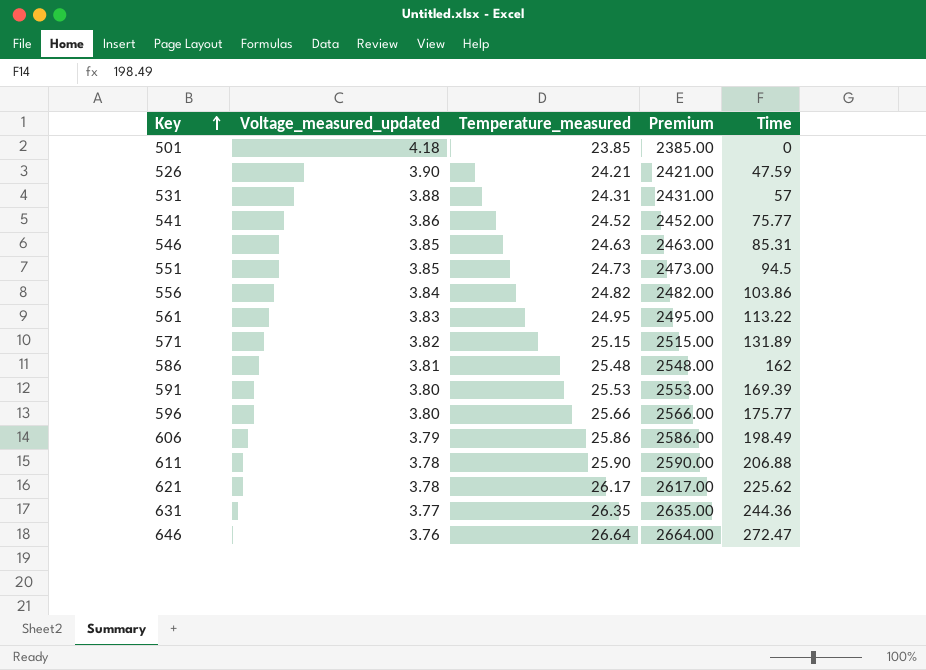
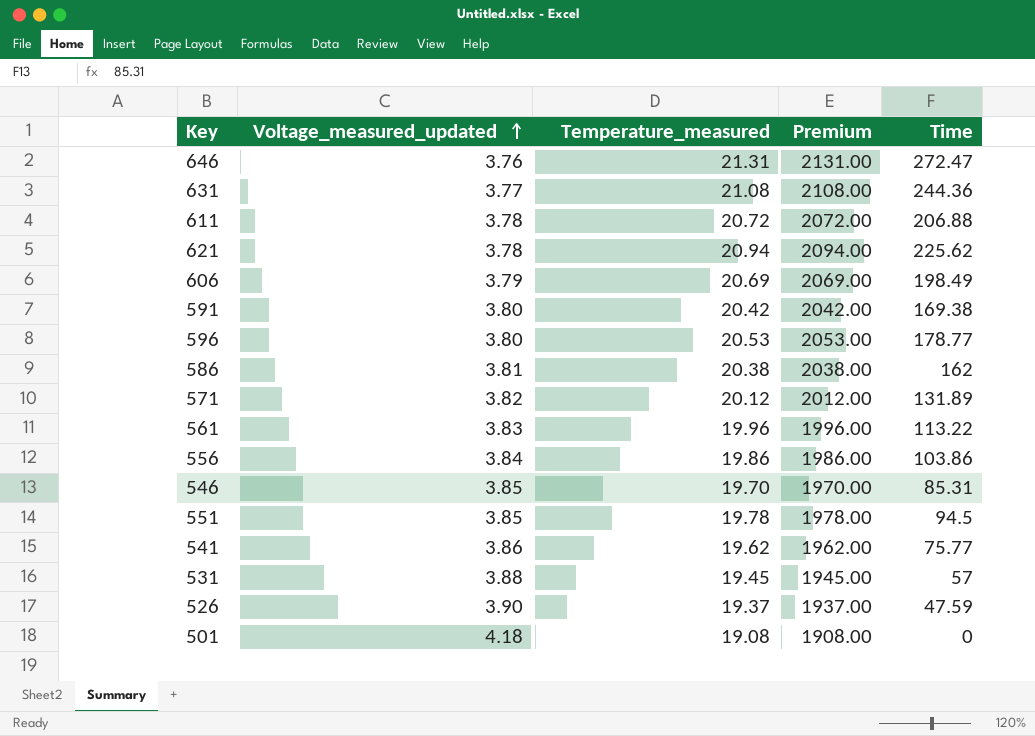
row order: Key ascending -> Voltage_measured_updated ascending
646 | Temperature_measured: 26.64 -> 21.31
646 | Premium: 2664.00 -> 2131.00
631 | Temperature_measured: 26.35 -> 21.08
631 | Premium: 2635.00 -> 2108.00
611 | Temperature_measured: 25.90 -> 20.72
611 | Premium: 2590.00 -> 2072.00
621 | Temperature_measured: 26.17 -> 20.94
621 | Premium: 2617.00 -> 2094.00
606 | Temperature_measured: 25.86 -> 20.69
606 | Premium: 2586.00 -> 2069.00
591 | Temperature_measured: 25.53 -> 20.42
591 | Premium: 2553.00 -> 2042.00
591 | Time: 169.39 -> 169.38
596 | Temperature_measured: 25.66 -> 20.53
596 | Premium: 2566.00 -> 2053.00
596 | Time: 175.77 -> 178.77
586 | Temperature_measured: 25.48 -> 20.38
586 | Premium: 2548.00 -> 2038.00
571 | Temperature_measured: 25.15 -> 20.12
571 | Premium: 2515.00 -> 2012.00
561 | Temperature_measured: 24.95 -> 19.96
561 | Premium: 2495.00 -> 1996.00
556 | Temperature_measured: 24.82 -> 19.86
556 | Premium: 2482.00 -> 1986.00
546 | Temperature_measured: 24.63 -> 19.70
546 | Premium: 2463.00 -> 1970.00
551 | Temperature_measured: 24.73 -> 19.78
551 | Premium: 2473.00 -> 1978.00
541 | Temperature_measured: 24.52 -> 19.62
541 | Premium: 2452.00 -> 1962.00
531 | Temperature_measured: 24.31 -> 19.45
531 | Premium: 2431.00 -> 1945.00
526 | Temperature_measured: 24.21 -> 19.37
526 | Premium: 2421.00 -> 1937.00
501 | Temperature_measured: 23.85 -> 19.08
501 | Premium: 2385.00 -> 1908.00

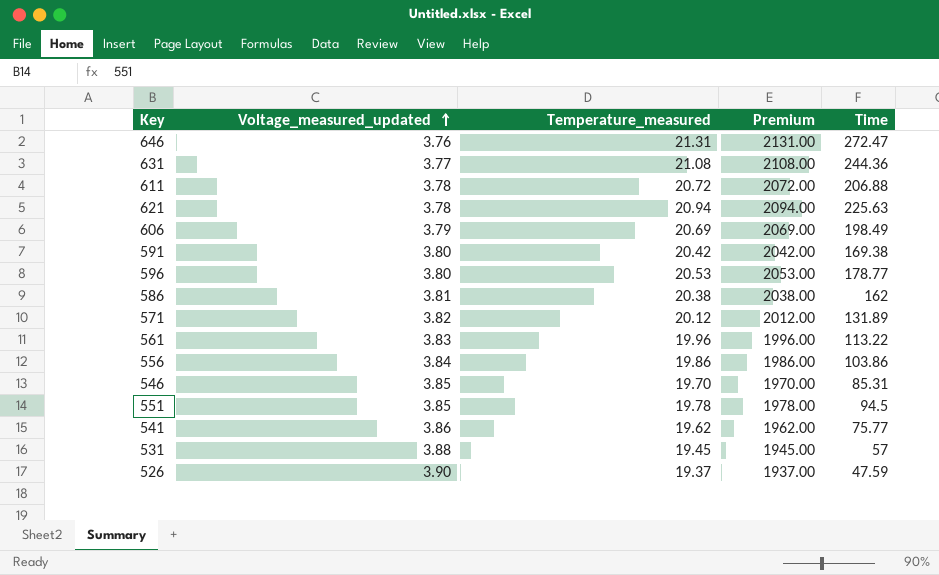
row 501: 4.18 | 19.08 | 1908.00 | 0 -> none
621 | Time: 225.62 -> 225.63

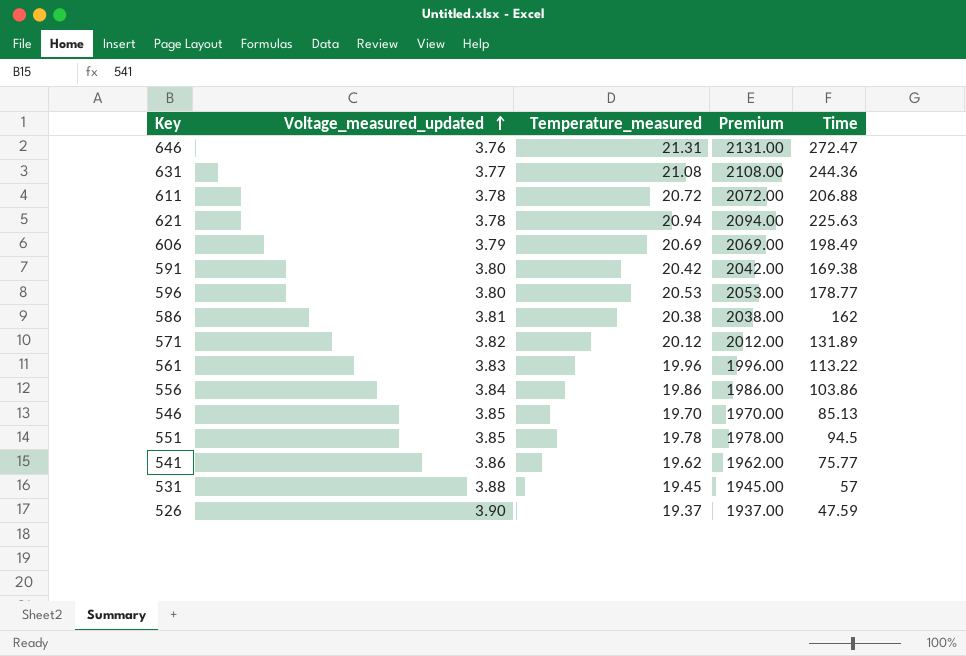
546 | Time: 85.31 -> 85.13

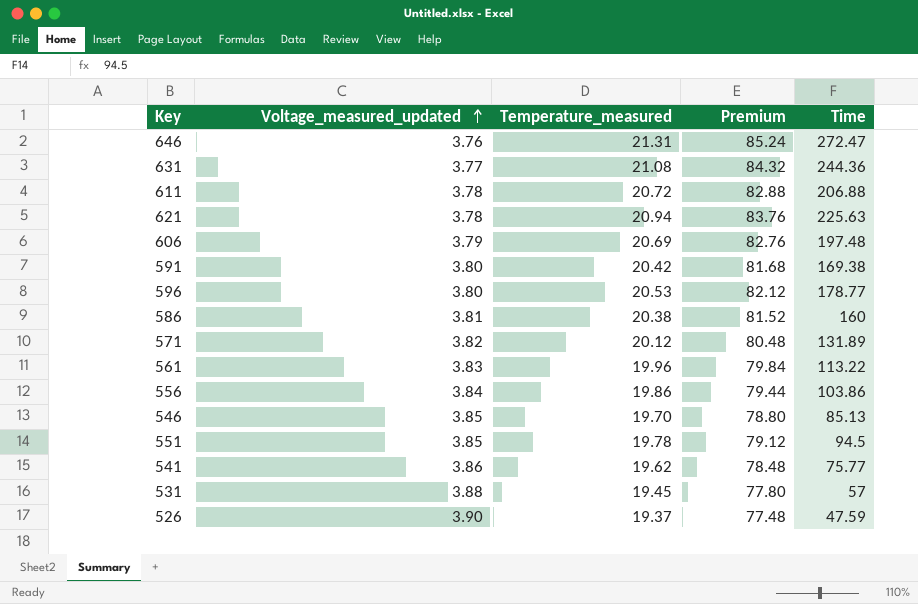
column Premium | formula: [Temperature_measured] * 100 -> [Temperature_measured] * 4
606 | Time: 198.49 -> 197.48
586 | Time: 162 -> 160

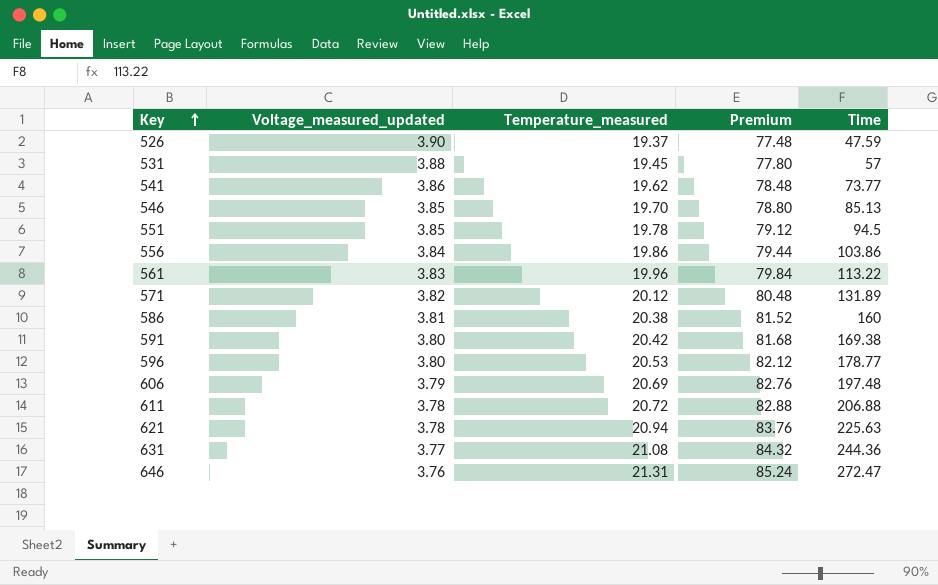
row order: Voltage_measured_updated ascending -> Key ascending
541 | Time: 75.77 -> 73.77

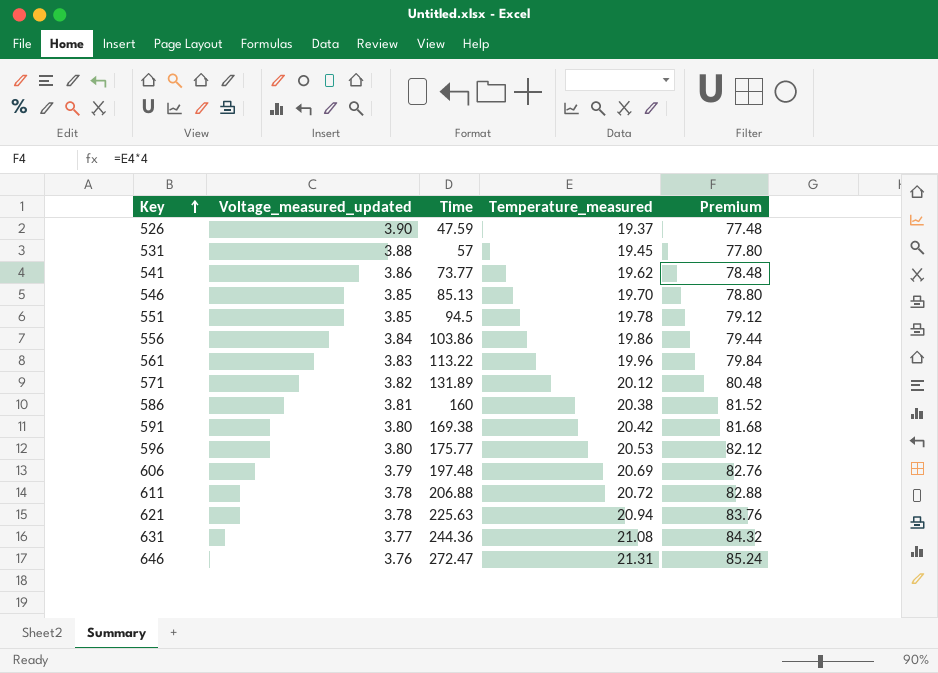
column Time | position: 5 -> 3
596 | Time: 178.77 -> 175.77

